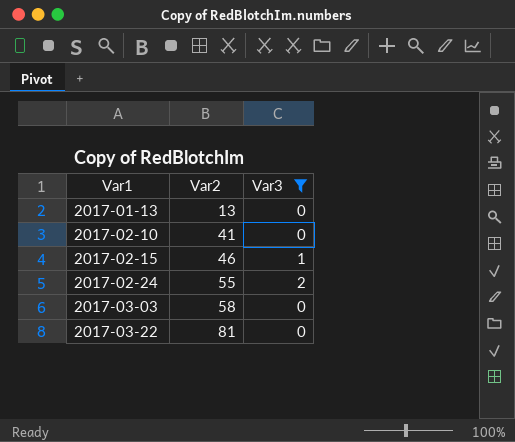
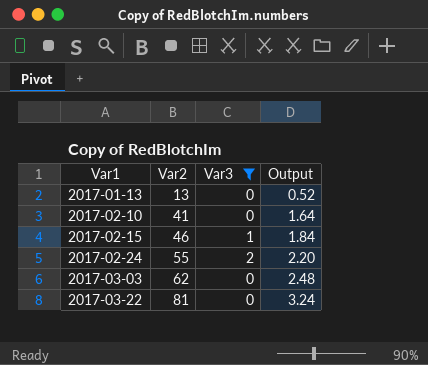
column Output | formula: none -> [Var2] * 0.04
2017-03-03 | Var2: 58 -> 62

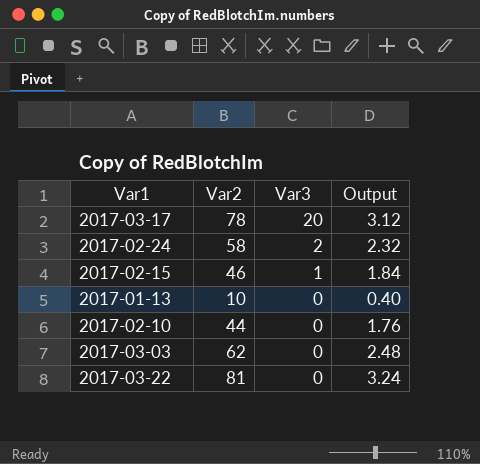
filter: Var3 != 20 -> none
row order: Var1 ascending -> Var3 descending
2017-02-24 | Var2: 55 -> 58
2017-02-24 | Output: 2.20 -> 2.32
2017-01-13 | Var2: 13 -> 10
2017-01-13 | Output: 0.52 -> 0.40
2017-02-10 | Var2: 41 -> 44
2017-02-10 | Output: 1.64 -> 1.76

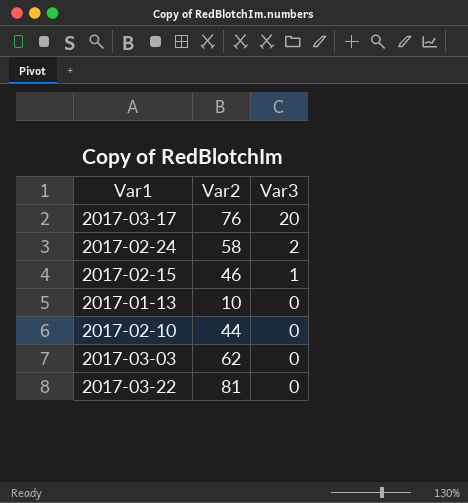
column Output | formula: [Var2] * 0.04 -> none
2017-03-17 | Var2: 78 -> 76

